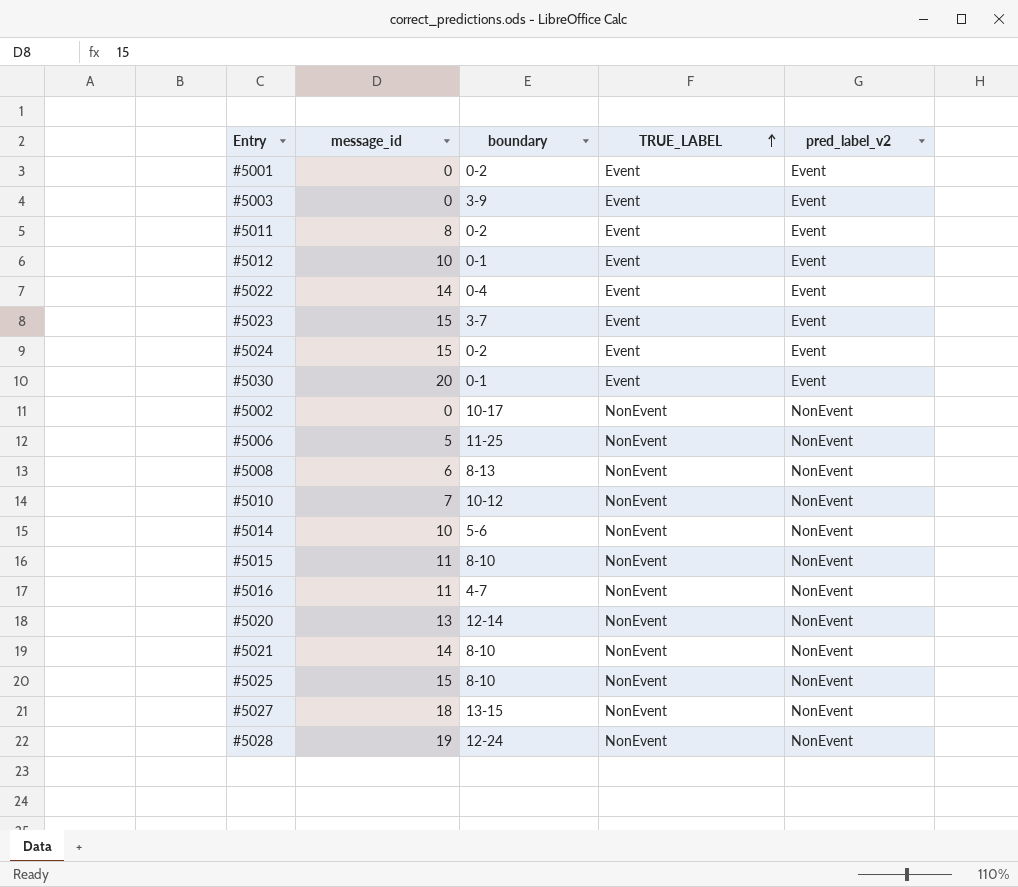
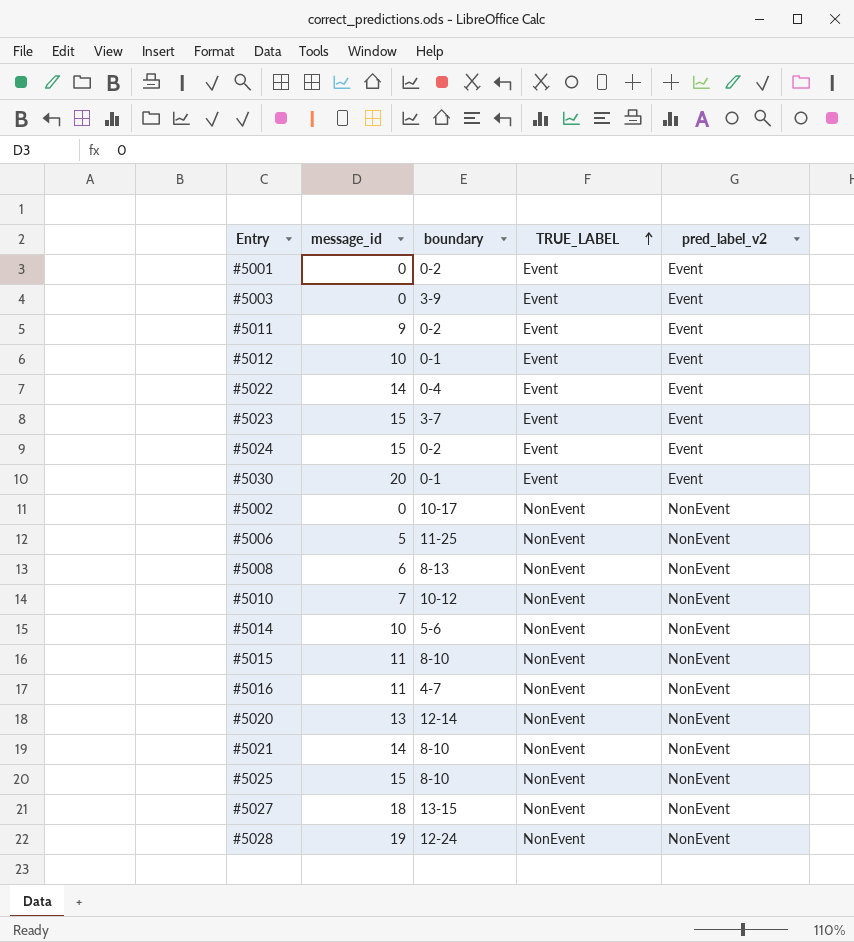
#5011 | message_id: 8 -> 9

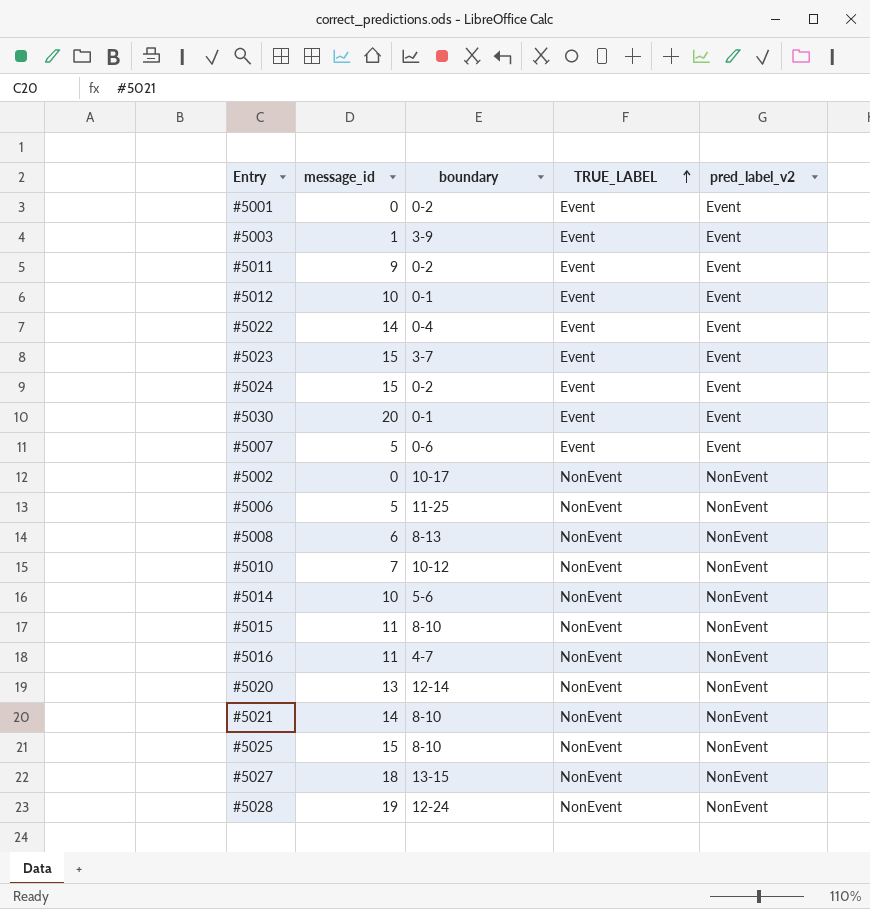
#5003 | message_id: 0 -> 1
row #5007: none -> 5 | 0-6 | Event | Event

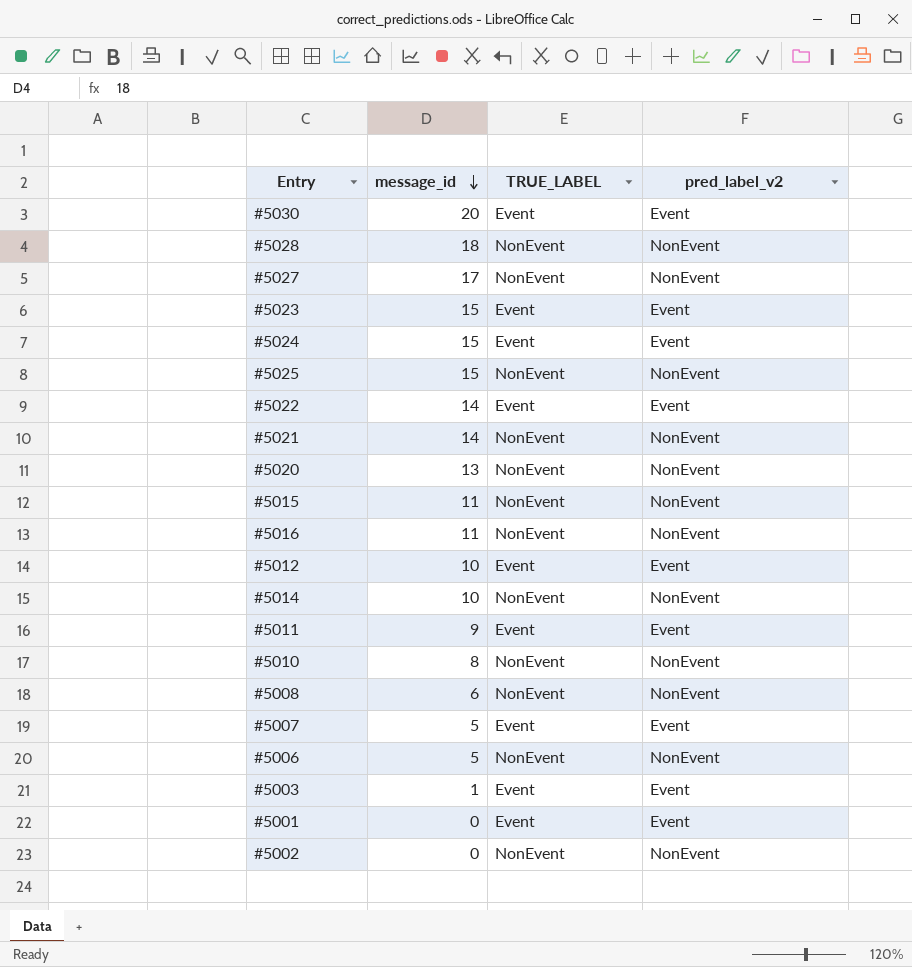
row order: TRUE_LABEL ascending -> message_id descending
column boundary | position: 3 -> none
#5028 | message_id: 19 -> 18
#5027 | message_id: 18 -> 17
#5010 | message_id: 7 -> 8

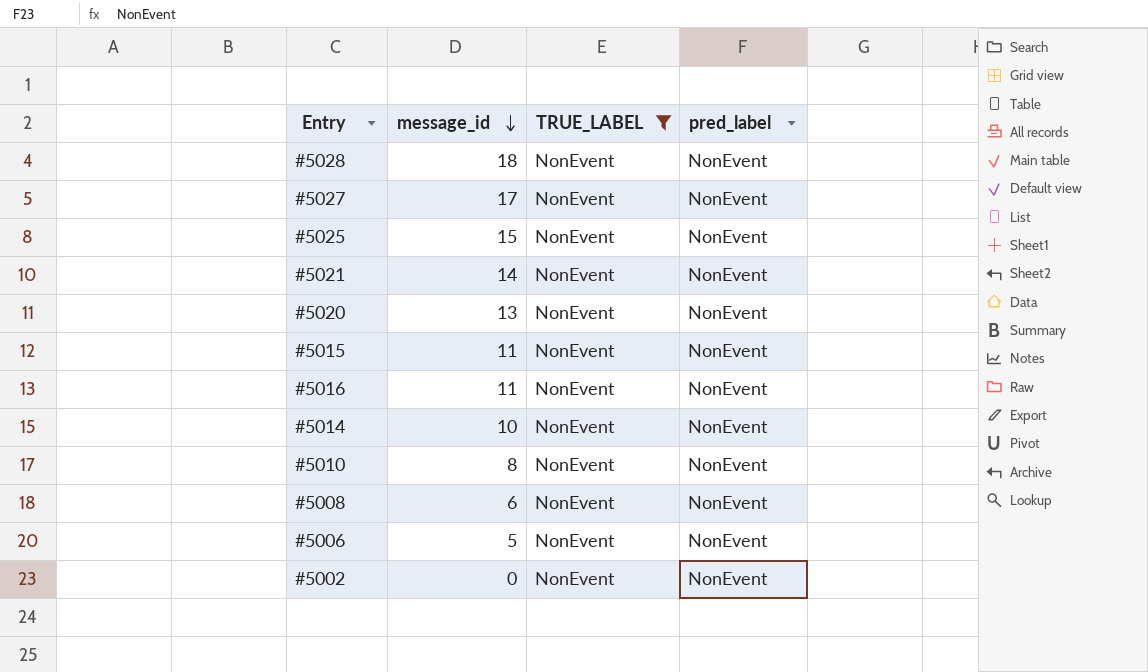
filter: none -> TRUE_LABEL = NonEvent
column name: pred_label_v2 -> pred_label

